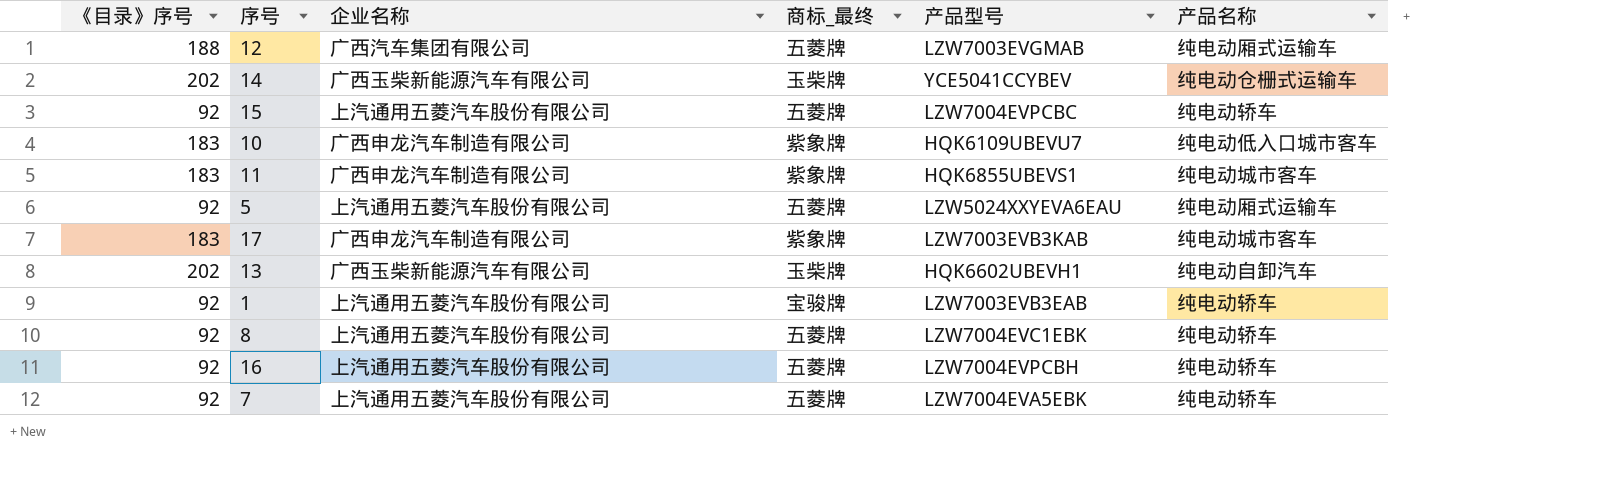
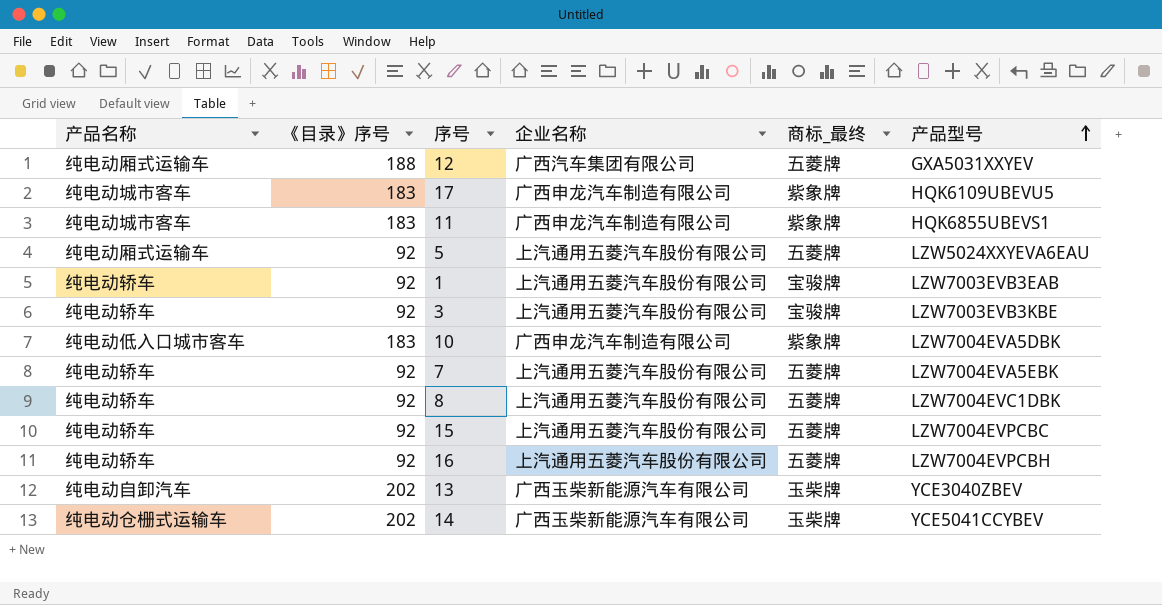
row order: none -> 产品型号 ascending
column 产品名称 | position: 6 -> 1
12 | 产品型号: LZW7003EVGMAB -> GXA5031XXYEV
17 | 产品型号: LZW7003EVB3KAB -> HQK6109UBEVU5
row 3: none -> 纯电动轿车 | 92 | 上汽通用五菱汽车股份有限公司 | 宝骏牌 | LZW7003EVB3KBE
10 | 产品型号: HQK6109UBEVU7 -> LZW7004EVA5DBK
8 | 产品型号: LZW7004EVC1EBK -> LZW7004EVC1DBK
13 | 产品型号: HQK6602UBEVH1 -> YCE3040ZBEV

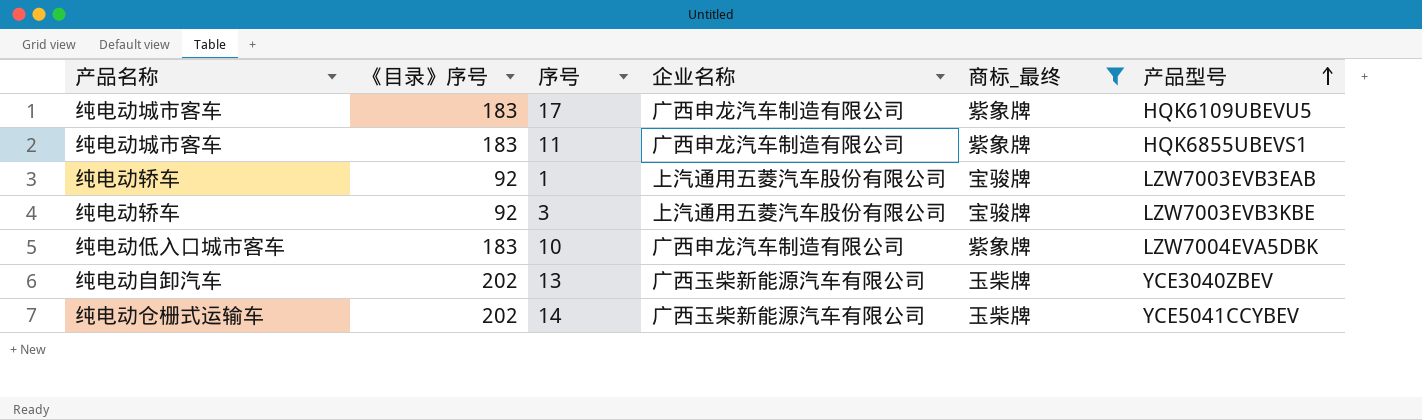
filter: none -> 商标_最终 != 五菱牌

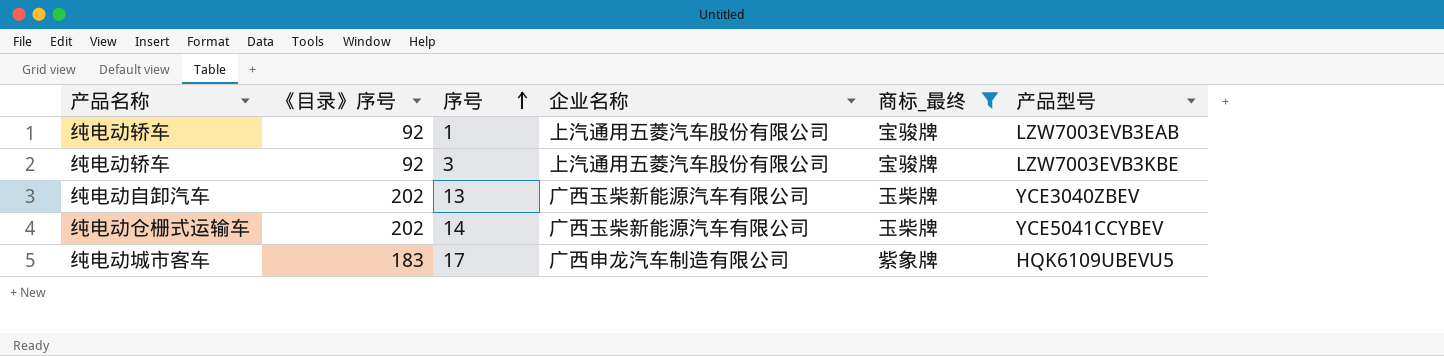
row order: 产品型号 ascending -> 序号 ascending
row 11: 纯电动城市客车 | 183 | 广西申龙汽车制造有限公司 | 紫象牌 | HQK6855UBEVS1 -> none
row 10: 纯电动低入口城市客车 | 183 | 广西申龙汽车制造有限公司 | 紫象牌 | LZW7004EVA5DBK -> none

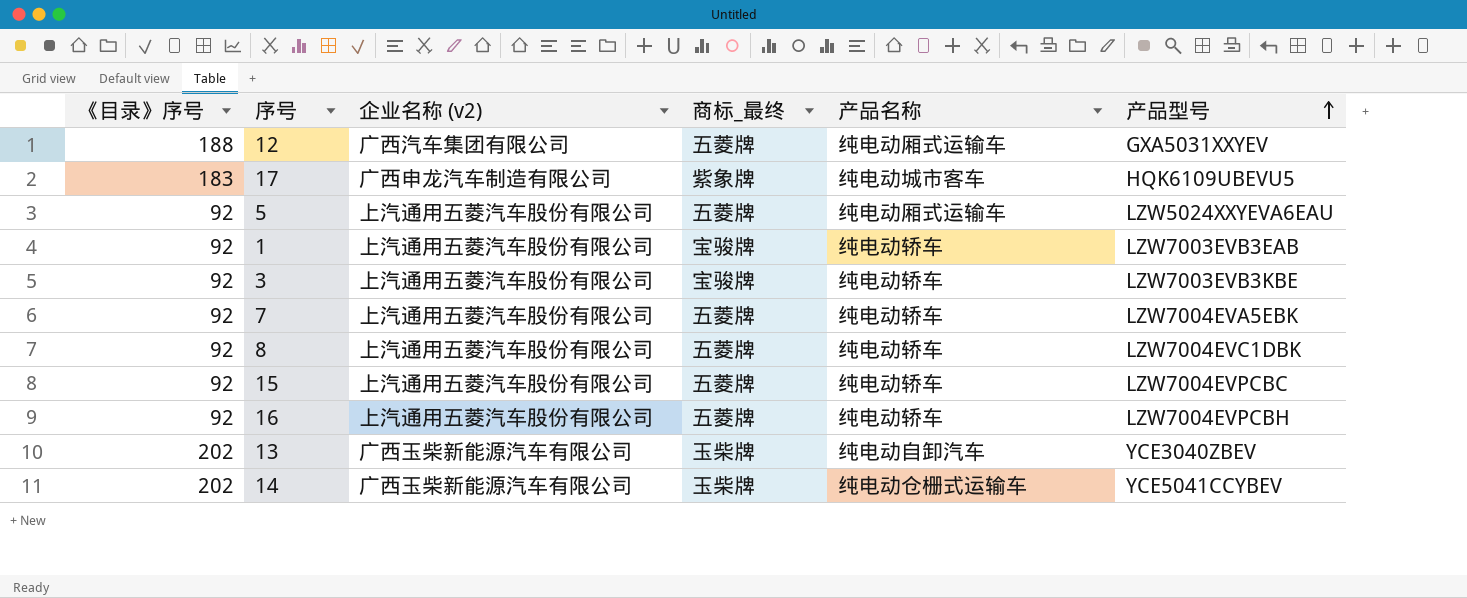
filter: 商标_最终 != 五菱牌 -> none
row order: 序号 ascending -> 产品型号 ascending
column name: 企业名称 -> 企业名称 (v2)
column 产品名称 | position: 1 -> 5

